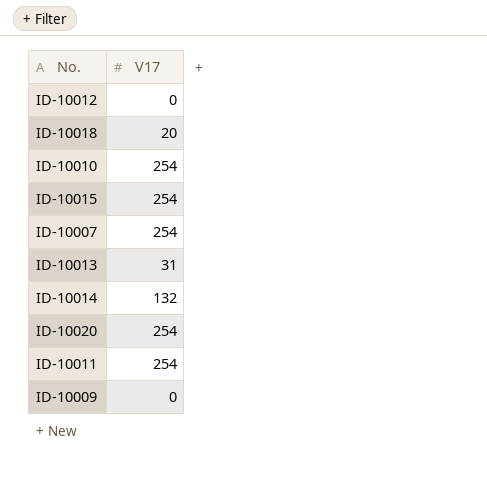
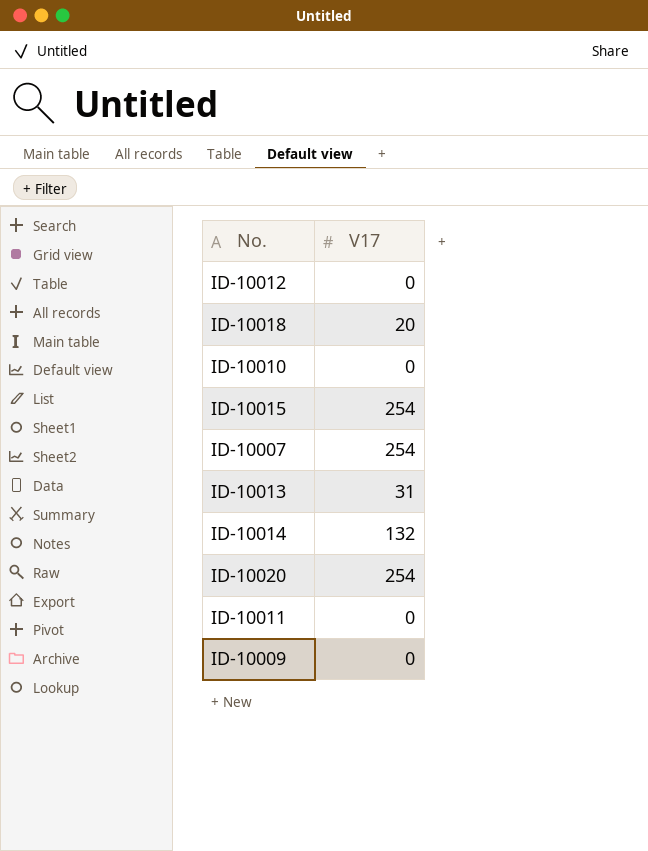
ID-10010 | V17: 254 -> 0
ID-10011 | V17: 254 -> 0

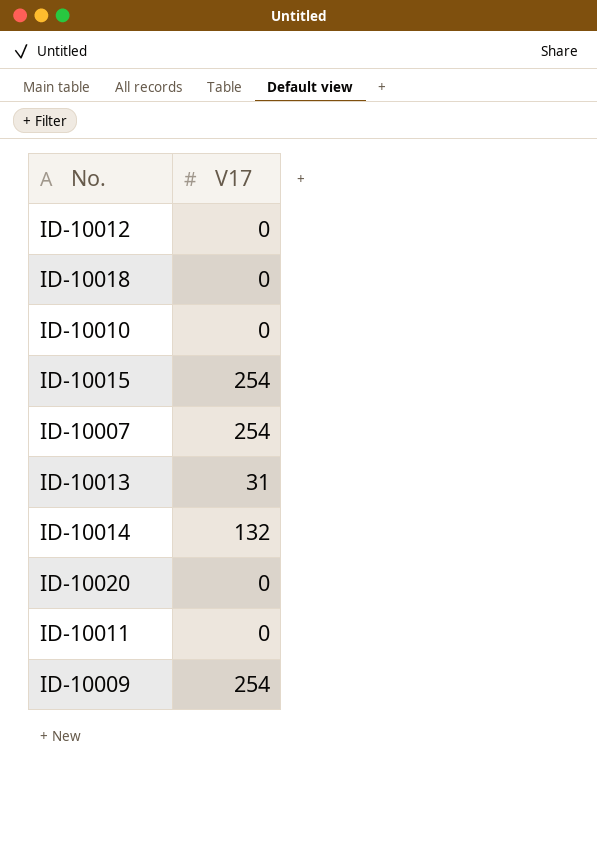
ID-10018 | V17: 20 -> 0
ID-10020 | V17: 254 -> 0
ID-10009 | V17: 0 -> 254

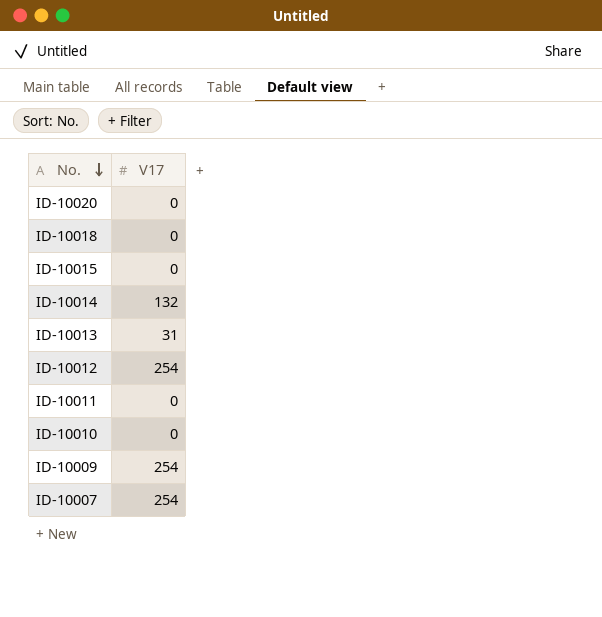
row order: none -> No. descending
ID-10015 | V17: 254 -> 0
ID-10012 | V17: 0 -> 254

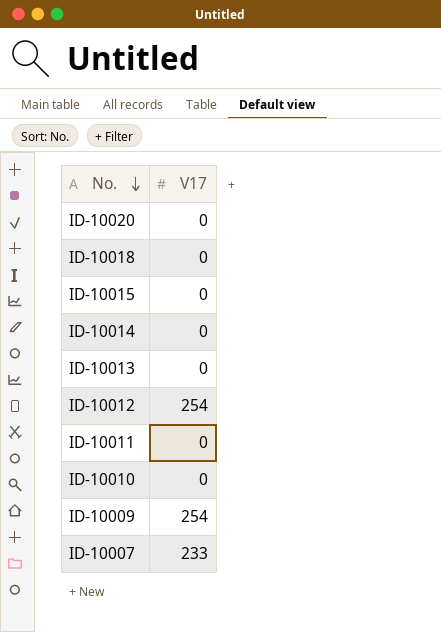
ID-10014 | V17: 132 -> 0
ID-10013 | V17: 31 -> 0
ID-10007 | V17: 254 -> 233

